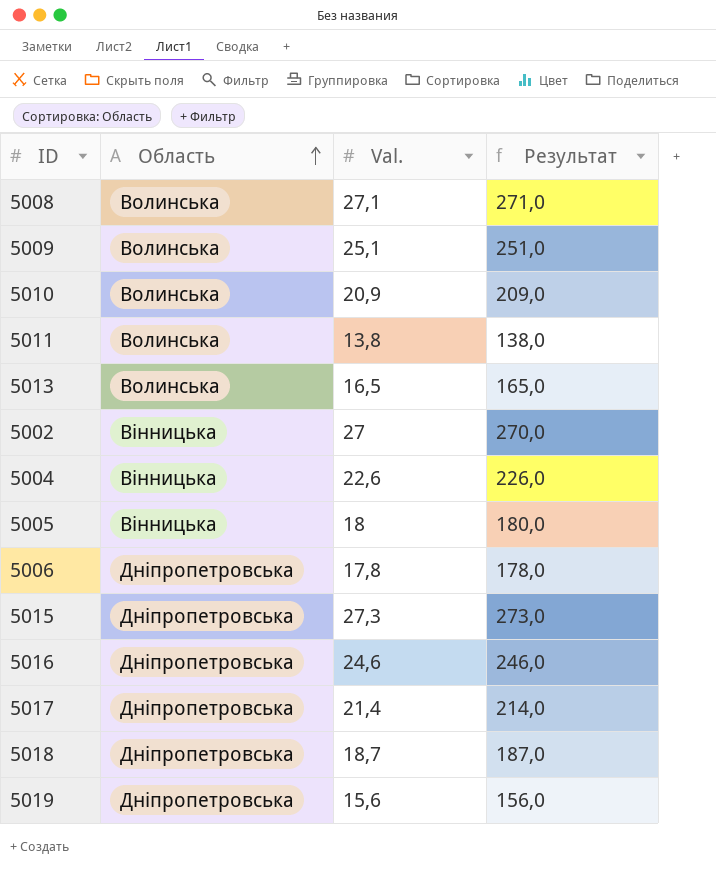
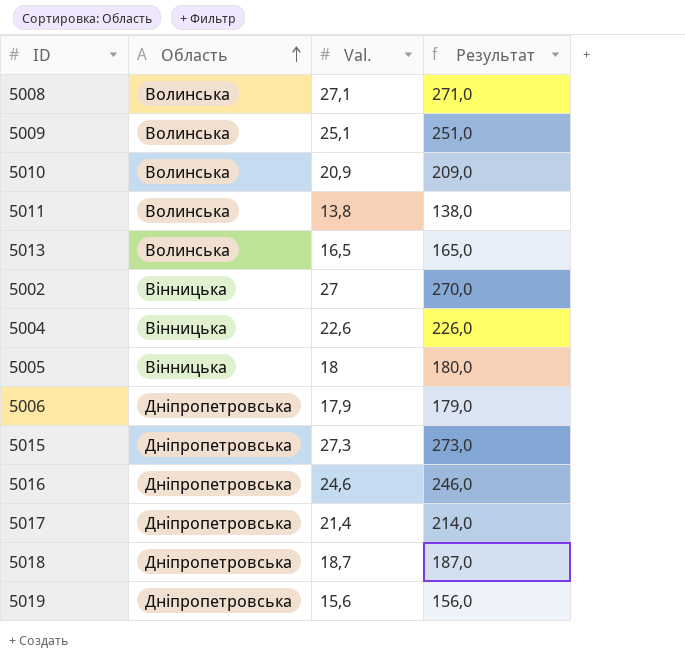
5006 | Val.: 17,8 -> 17,9
5006 | Результат: 178,0 -> 179,0

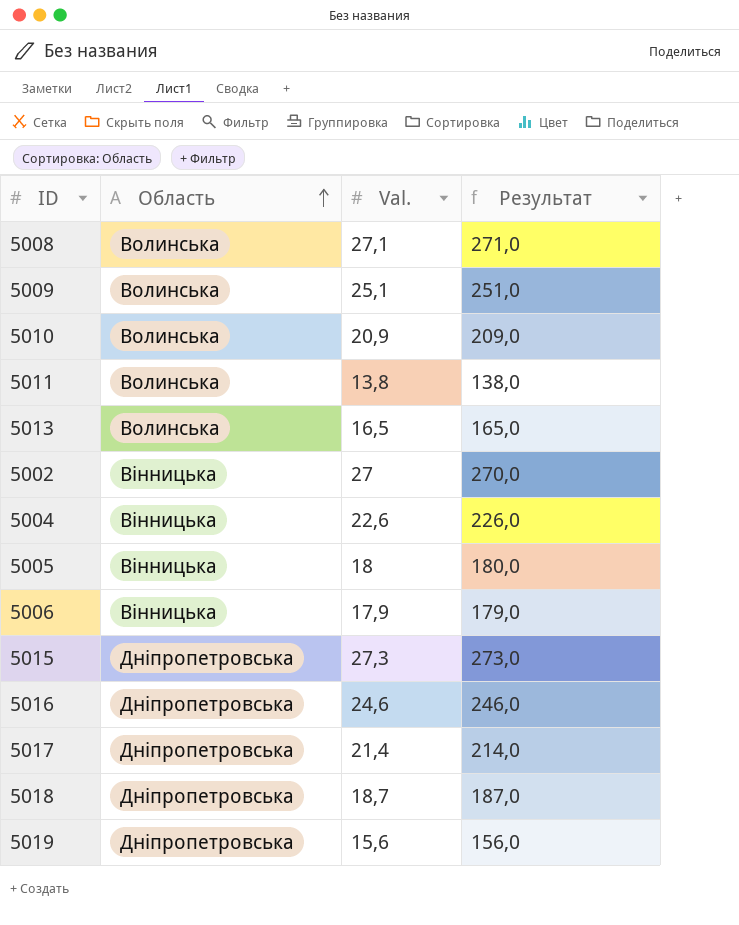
5006 | Область: Дніпропетровська -> Вінницька

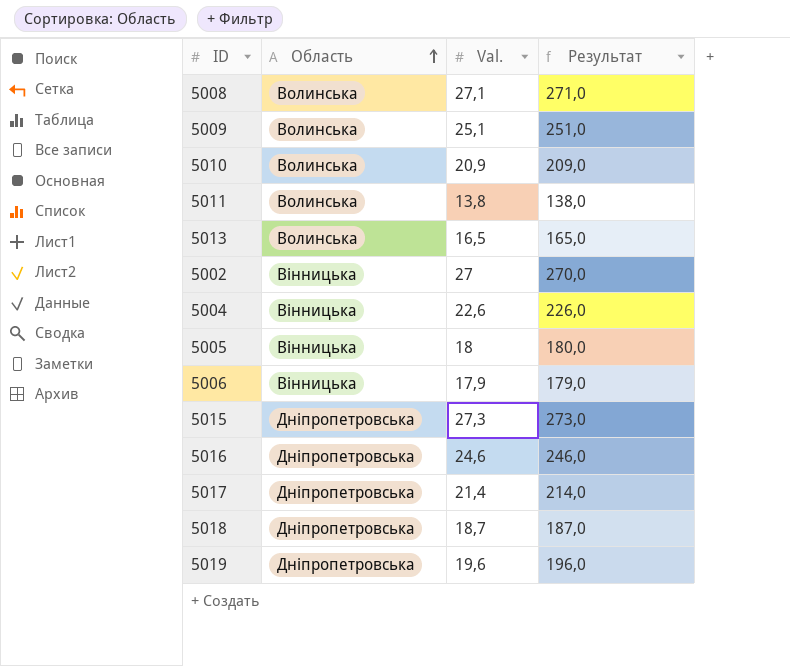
5019 | Val.: 15,6 -> 19,6
5019 | Результат: 156,0 -> 196,0

